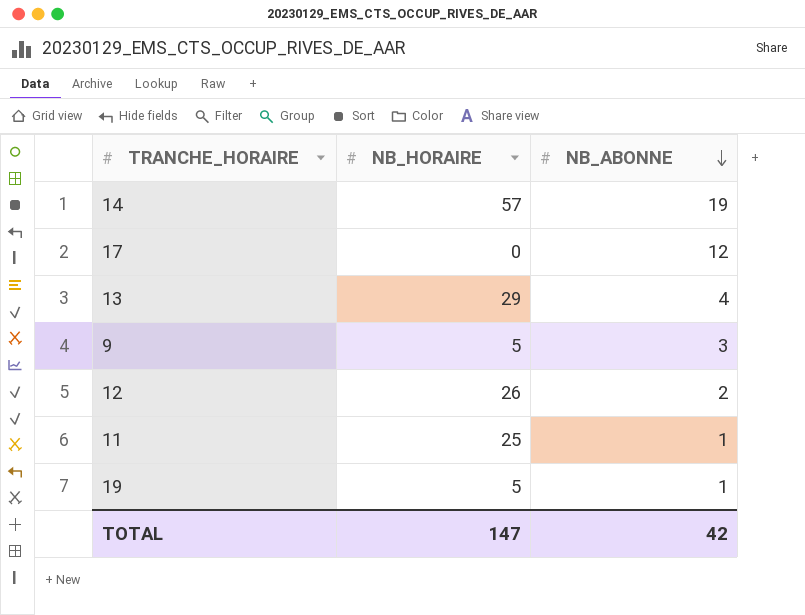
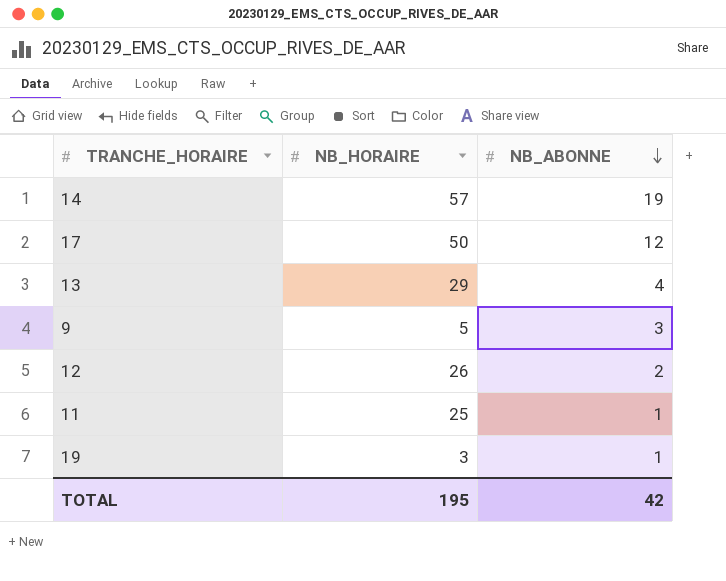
17 | NB_HORAIRE: 0 -> 50
19 | NB_HORAIRE: 5 -> 3
TOTAL | NB_HORAIRE: 147 -> 195

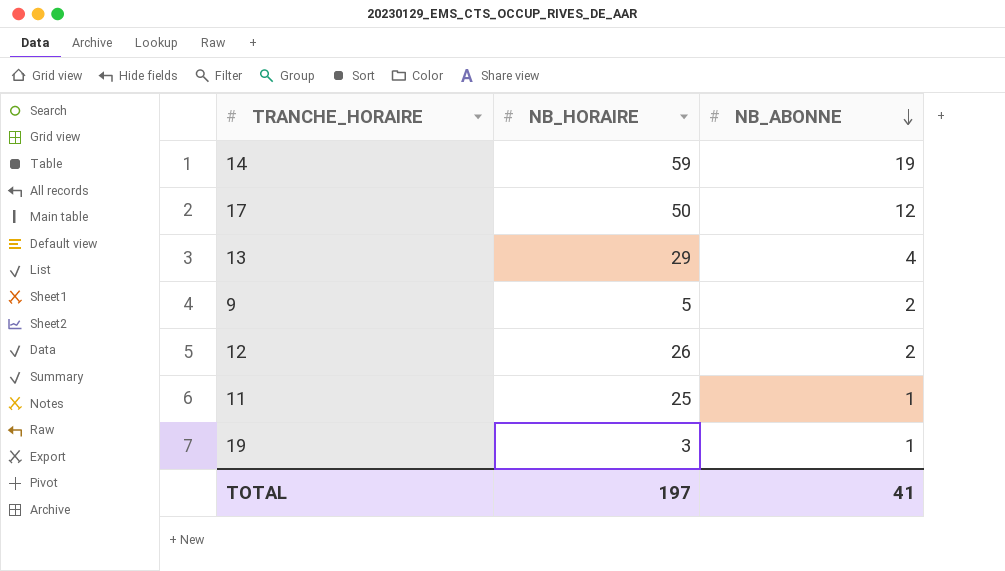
14 | NB_HORAIRE: 57 -> 59
9 | NB_ABONNE: 3 -> 2
TOTAL | NB_HORAIRE: 195 -> 197
TOTAL | NB_ABONNE: 42 -> 41

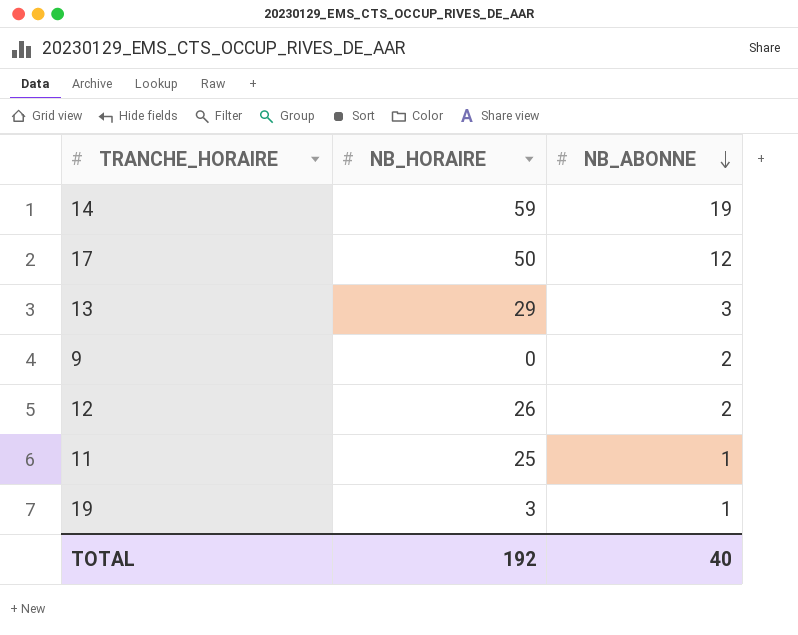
13 | NB_ABONNE: 4 -> 3
9 | NB_HORAIRE: 5 -> 0
TOTAL | NB_HORAIRE: 197 -> 192
TOTAL | NB_ABONNE: 41 -> 40

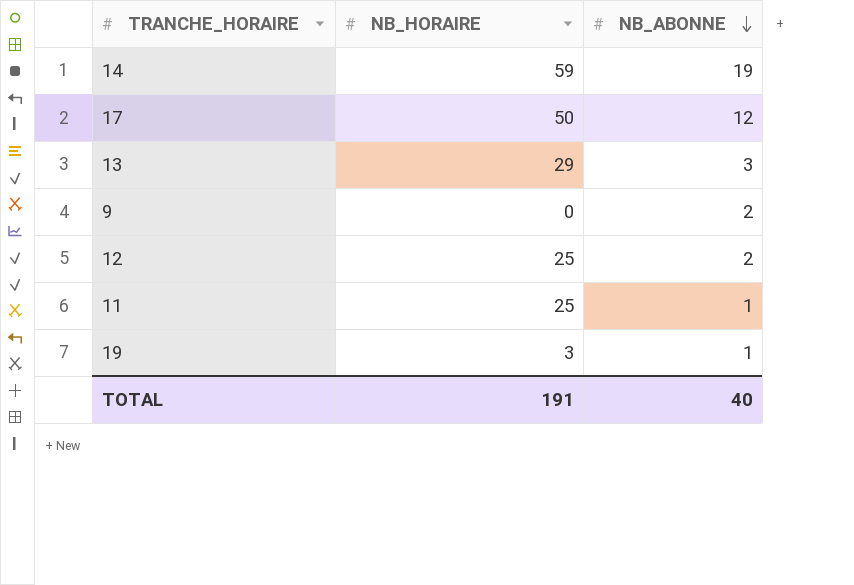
12 | NB_HORAIRE: 26 -> 25
TOTAL | NB_HORAIRE: 192 -> 191

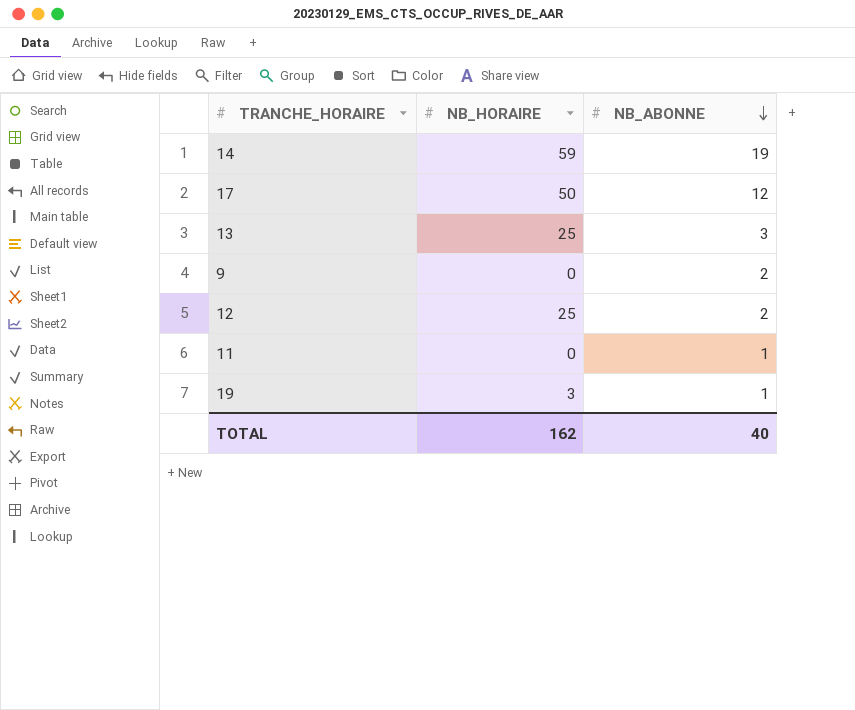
13 | NB_HORAIRE: 29 -> 25
11 | NB_HORAIRE: 25 -> 0
TOTAL | NB_HORAIRE: 191 -> 162

